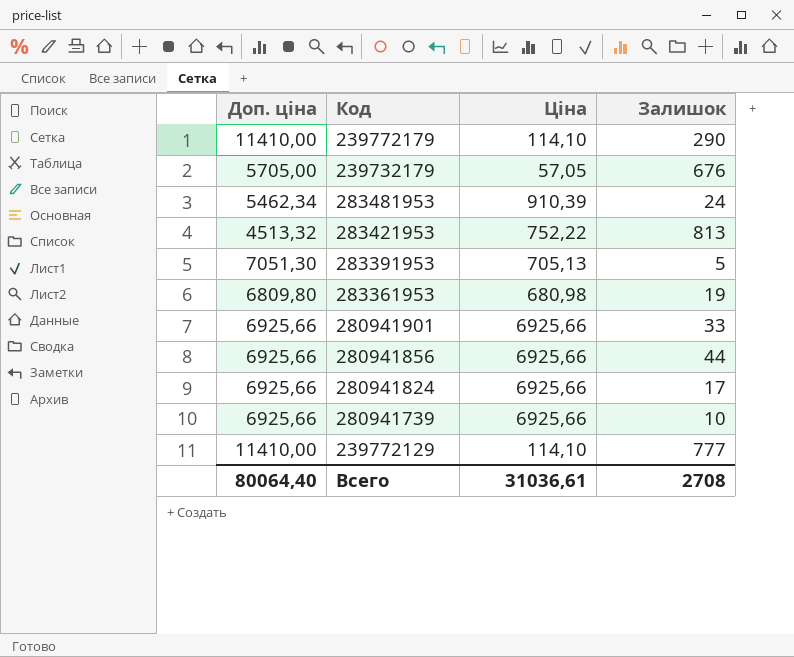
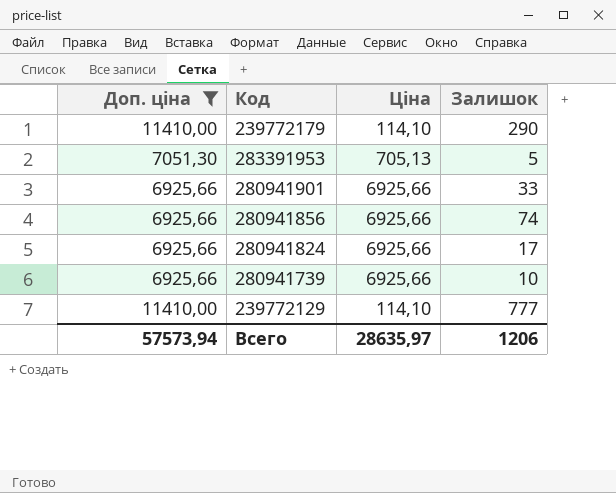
filter: none -> Доп. ціна >= 6925,66
280941856 | Залишок: 44 -> 74
Всего | Доп. ціна: 80064,40 -> 57573,94
Всего | Ціна: 31036,61 -> 28635,97
Всего | Залишок: 2708 -> 1206

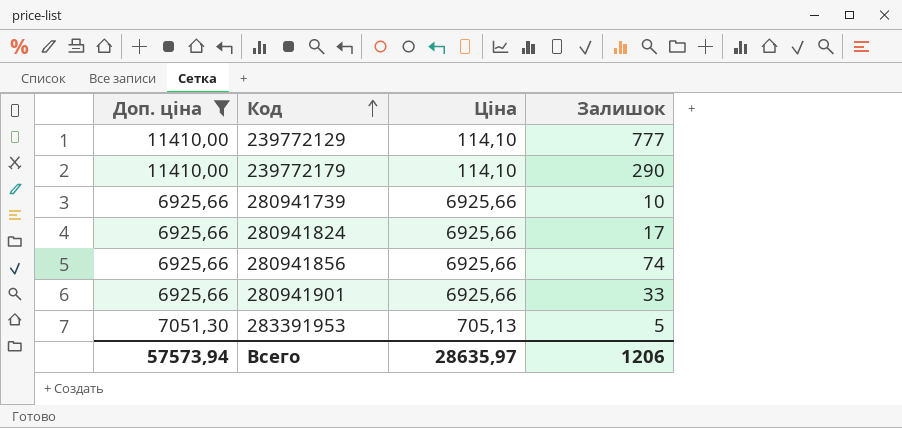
row order: none -> Код ascending

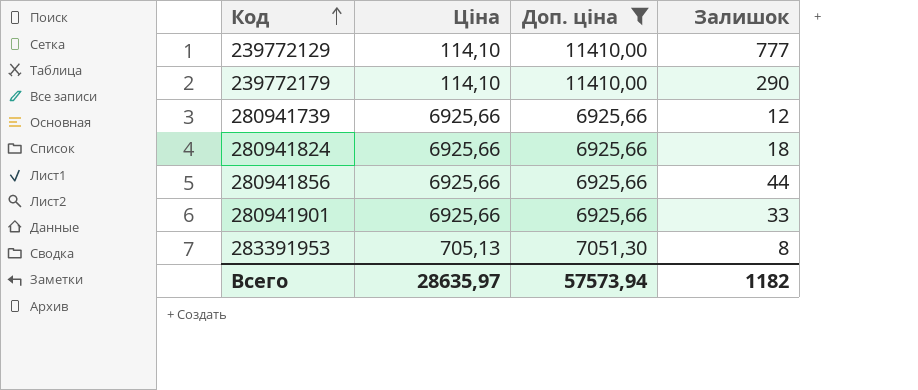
column Доп. ціна | position: 1 -> 3
280941739 | Залишок: 10 -> 12
280941824 | Залишок: 17 -> 18
280941856 | Залишок: 74 -> 44
283391953 | Залишок: 5 -> 8
Всего | Залишок: 1206 -> 1182

